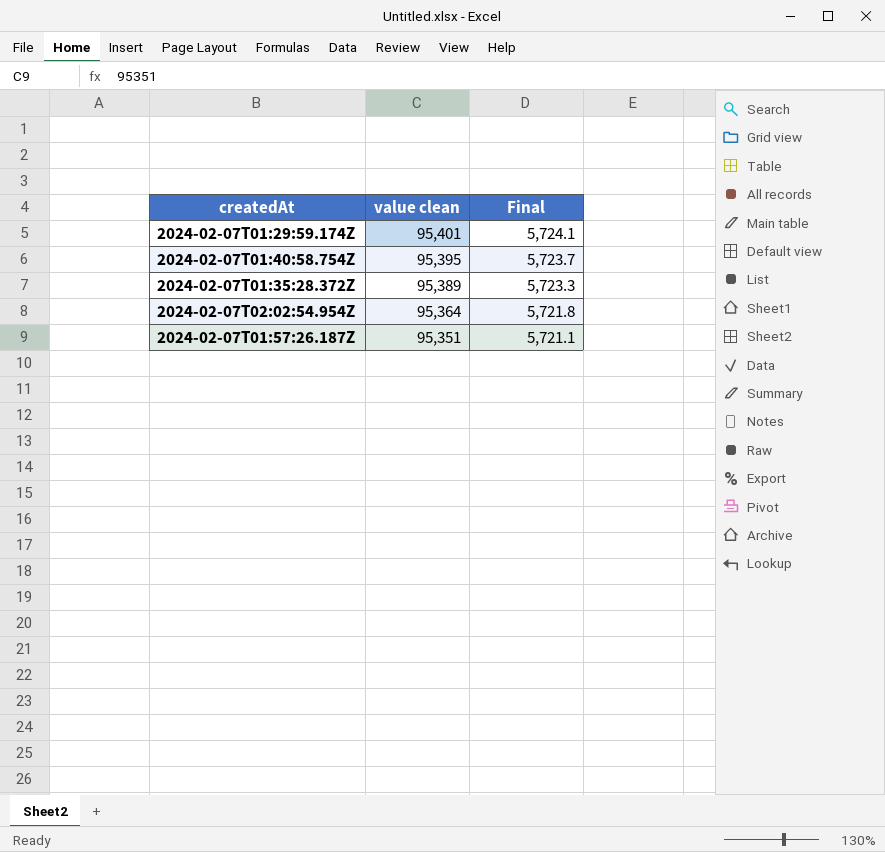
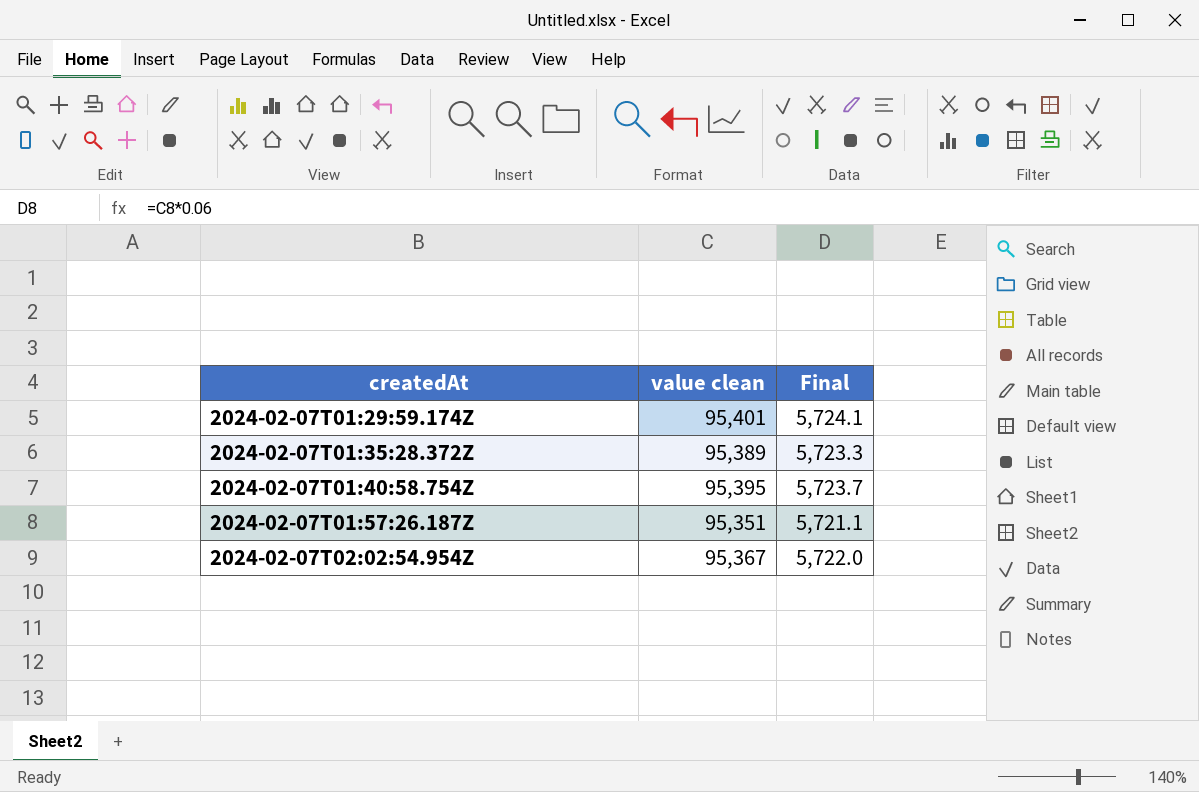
row order: value clean descending -> createdAt ascending
2024-02-07T02:02:54.954Z | value clean: 95,364 -> 95,367
2024-02-07T02:02:54.954Z | Final: 5,721.8 -> 5,722.0

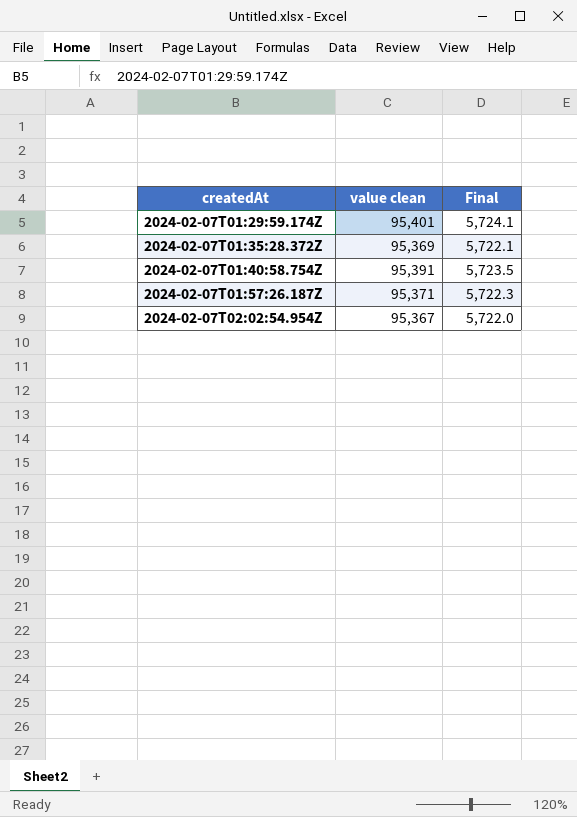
2024-02-07T01:35:28.372Z | value clean: 95,389 -> 95,369
2024-02-07T01:35:28.372Z | Final: 5,723.3 -> 5,722.1
2024-02-07T01:40:58.754Z | value clean: 95,395 -> 95,391
2024-02-07T01:40:58.754Z | Final: 5,723.7 -> 5,723.5
2024-02-07T01:57:26.187Z | value clean: 95,351 -> 95,371
2024-02-07T01:57:26.187Z | Final: 5,721.1 -> 5,722.3

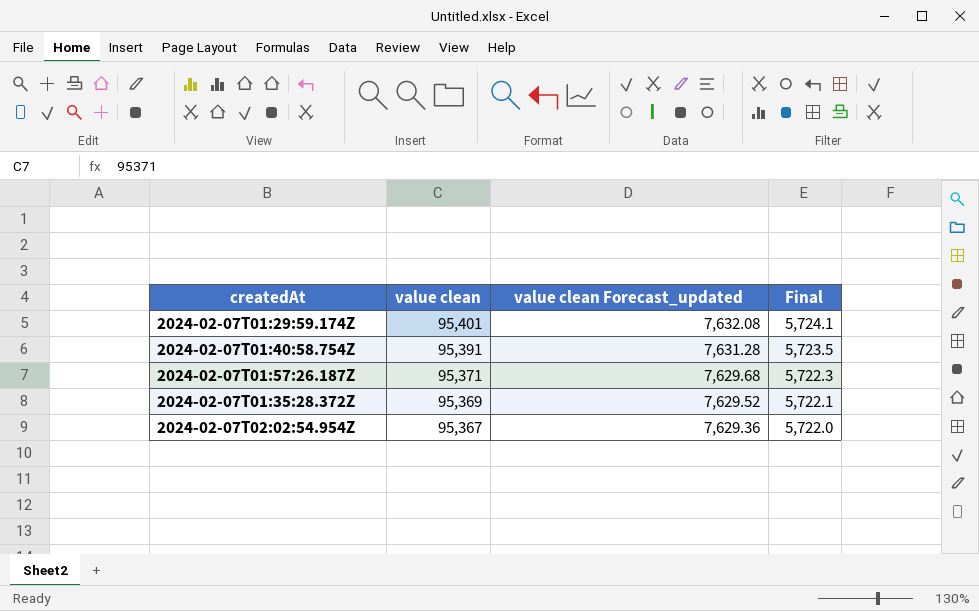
row order: createdAt ascending -> value clean descending
column value clean Forecast_updated | formula: none -> [value clean] * 0.08

